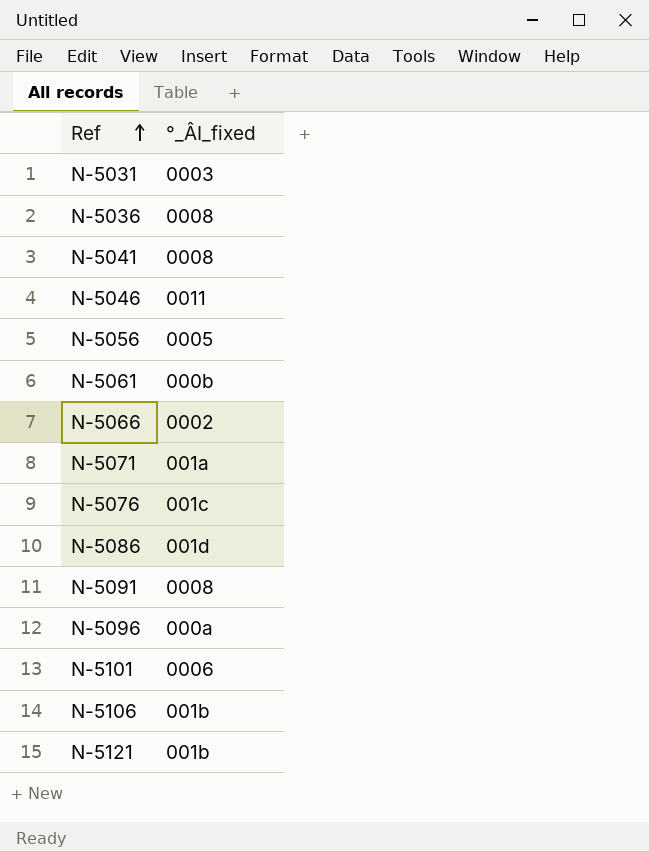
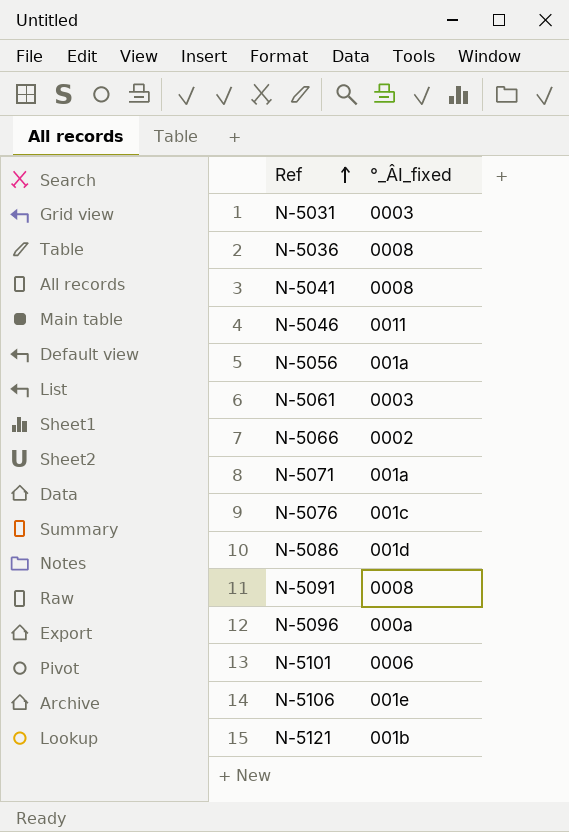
N-5056 | °_ÂI_fixed: 0005 -> 001a
N-5061 | °_ÂI_fixed: 000b -> 0003
N-5106 | °_ÂI_fixed: 001b -> 001e

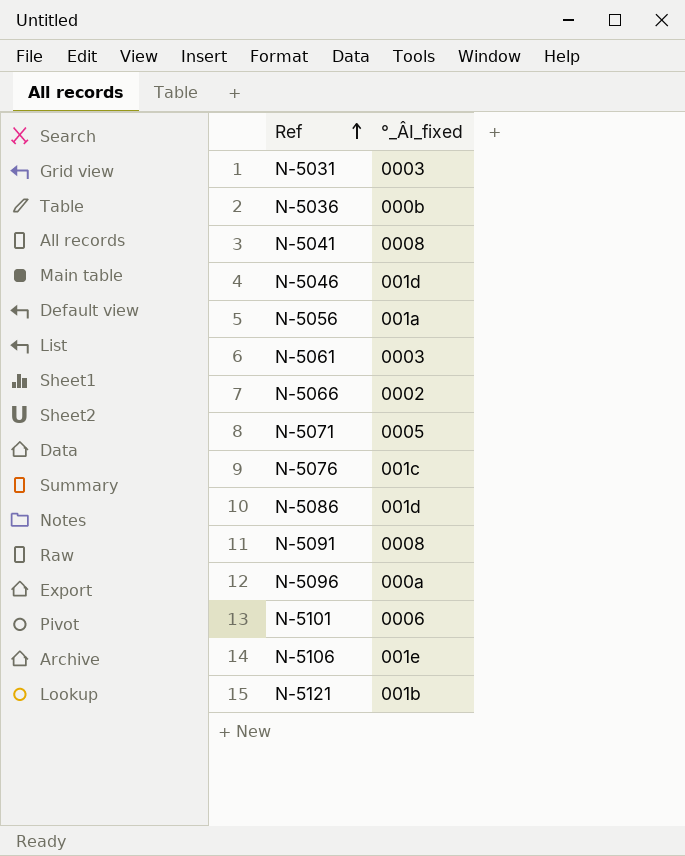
N-5036 | °_ÂI_fixed: 0008 -> 000b
N-5046 | °_ÂI_fixed: 0011 -> 001d
N-5071 | °_ÂI_fixed: 001a -> 0005

